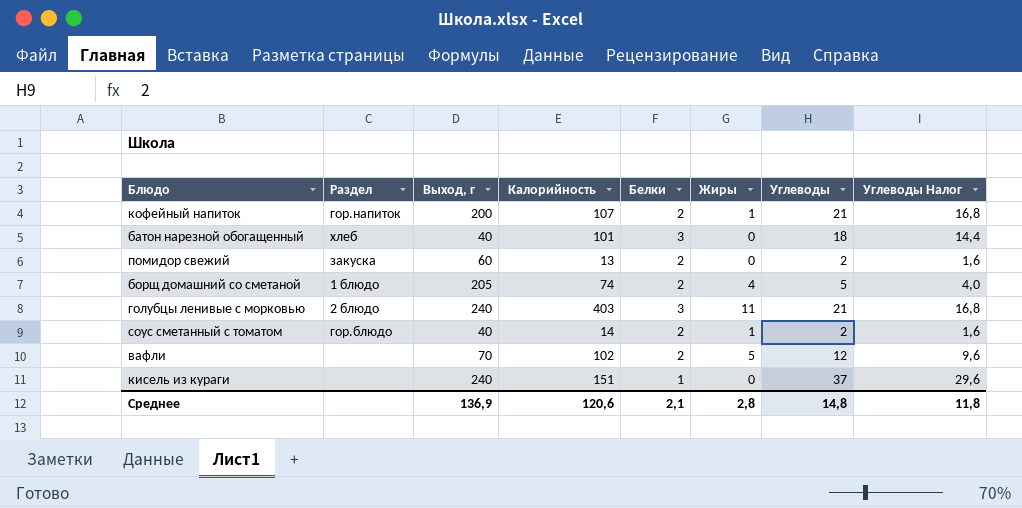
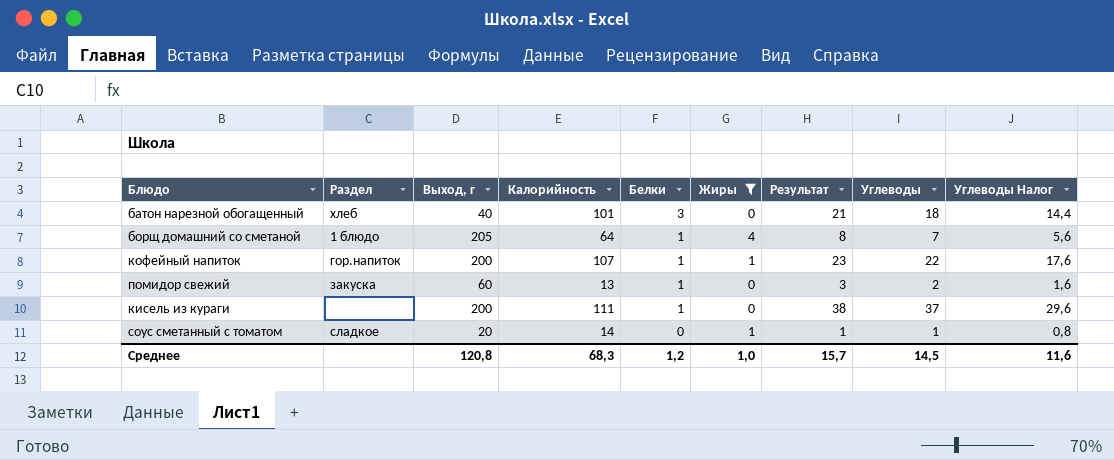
filter: none -> Жиры <= 4
row order: none -> Белки descending
column Результат | formula: none -> [Белки] + [Углеводы]
борщ домашний со сметаной | Калорийность: 74 -> 64
борщ домашний со сметаной | Белки: 2 -> 1
борщ домашний со сметаной | Углеводы: 5 -> 7
борщ домашний со сметаной | Углеводы Налог: 4,0 -> 5,6
кофейный напиток | Белки: 2 -> 1
кофейный напиток | Углеводы: 21 -> 22
кофейный напиток | Углеводы Налог: 16,8 -> 17,6
помидор свежий | Белки: 2 -> 1
кисель из кураги | Выход, г: 240 -> 200
кисель из кураги | Калорийность: 151 -> 111
соус сметанный с томатом | Раздел: гор.блюдо -> сладкое
соус сметанный с томатом | Выход, г: 40 -> 20
соус сметанный с томатом | Белки: 2 -> 0
соус сметанный с томатом | Углеводы: 2 -> 1
соус сметанный с томатом | Углеводы Налог: 1,6 -> 0,8
Среднее | Выход, г: 136,9 -> 120,8
Среднее | Калорийность: 120,6 -> 68,3
Среднее | Белки: 2,1 -> 1,2
Среднее | Жиры: 2,8 -> 1,0
Среднее | Углеводы: 14,8 -> 14,5
Среднее | Углеводы Налог: 11,8 -> 11,6

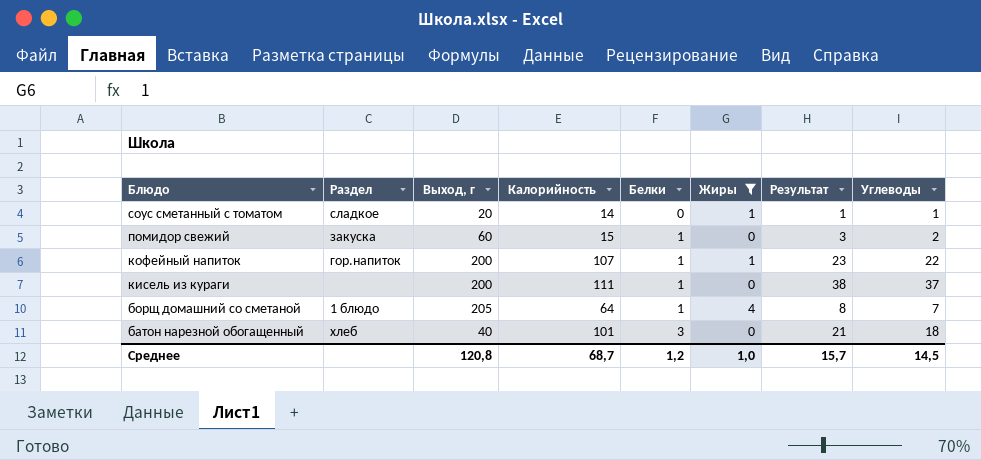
row order: Белки descending -> Блюдо descending
column Углеводы Налог | formula: [Углеводы] * 0,8 -> none
помидор свежий | Калорийность: 13 -> 15
Среднее | Калорийность: 68,3 -> 68,7

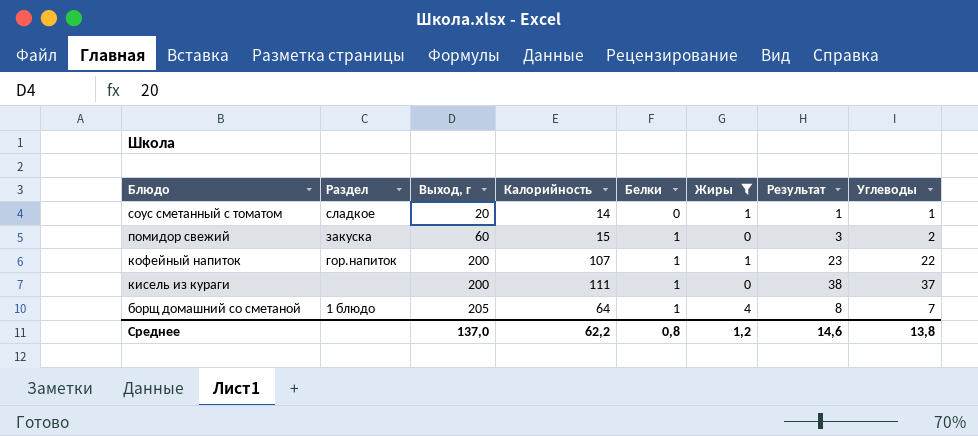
row батон нарезной обогащенный: хлеб | 40 | 101 | 3 | 0 | 21 | 18 -> none
Среднее | Выход, г: 120,8 -> 137,0
Среднее | Калорийность: 68,7 -> 62,2
Среднее | Белки: 1,2 -> 0,8
Среднее | Жиры: 1,0 -> 1,2
Среднее | Результат: 15,7 -> 14,6
Среднее | Углеводы: 14,5 -> 13,8

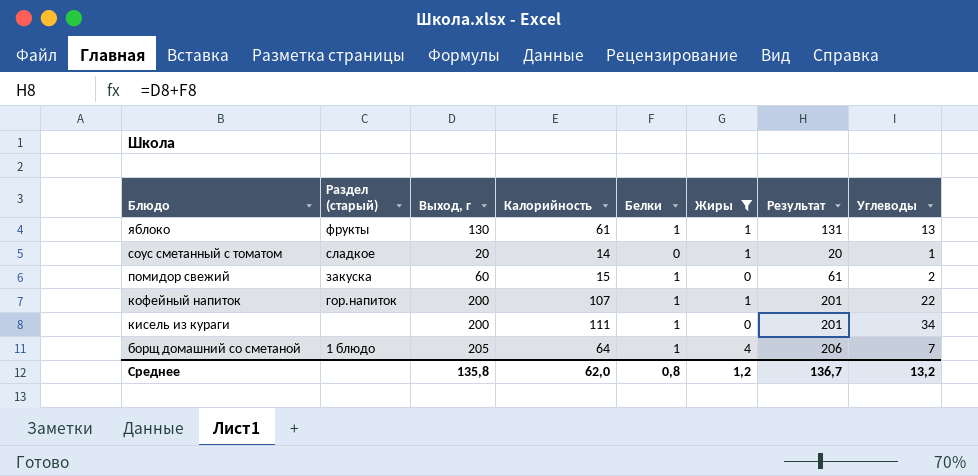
column name: Раздел -> Раздел (старый)
column Результат | formula: [Белки] + [Углеводы] -> [Выход, г] + [Белки]
row яблоко: none -> фрукты | 130 | 61 | 1 | 1 | 131 | 13
кисель из кураги | Углеводы: 37 -> 34
Среднее | Выход, г: 137,0 -> 135,8
Среднее | Калорийность: 62,2 -> 62,0
Среднее | Результат: 14,6 -> 136,7
Среднее | Углеводы: 13,8 -> 13,2

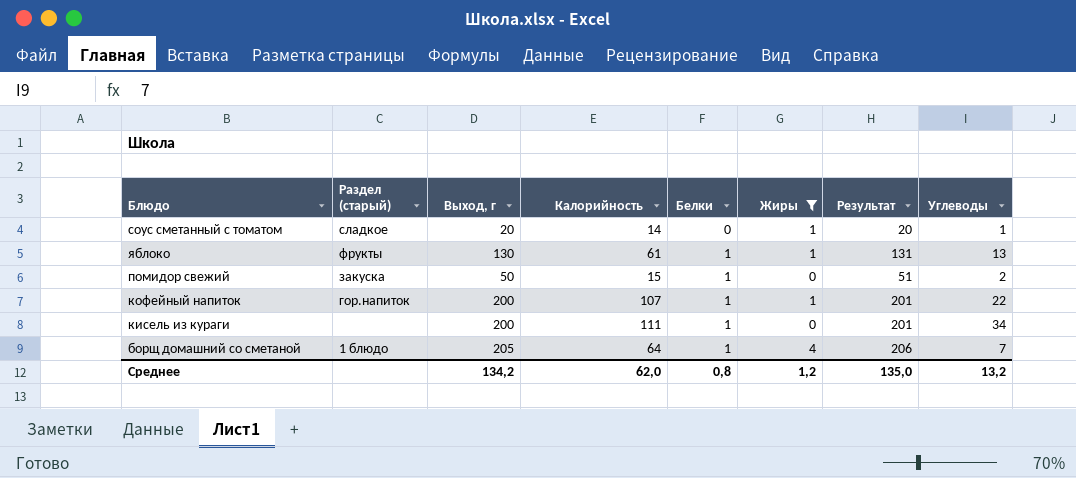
row order: Блюдо descending -> Белки ascending
помидор свежий | Выход, г: 60 -> 50
помидор свежий | Результат: 61 -> 51
Среднее | Выход, г: 135,8 -> 134,2
Среднее | Результат: 136,7 -> 135,0

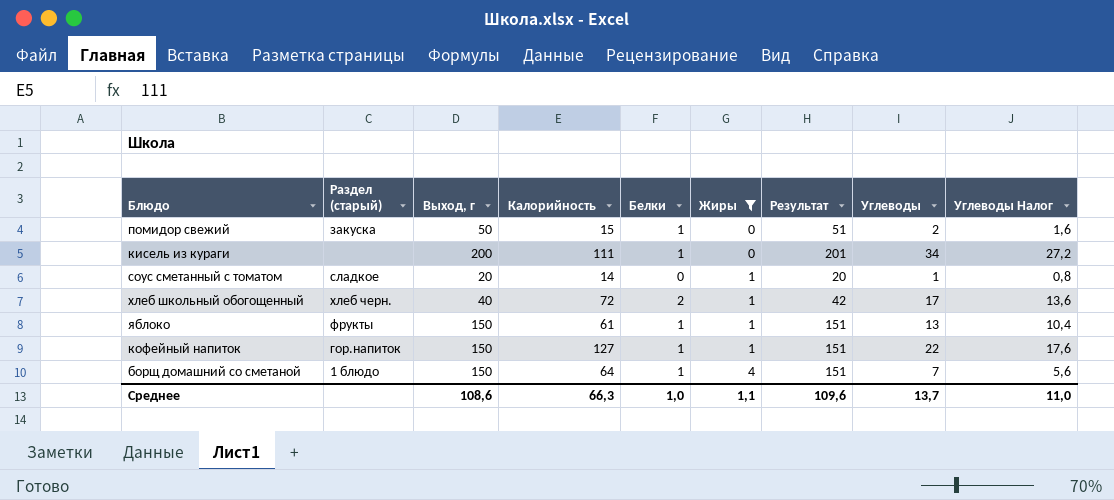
row order: Белки ascending -> Жиры ascending
column Углеводы Налог | formula: none -> [Углеводы] * 0,8
row хлеб школьный обогощенный: none -> хлеб черн. | 40 | 72 | 2 | 1 | 42 | 17 | 13,6
яблоко | Выход, г: 130 -> 150
яблоко | Результат: 131 -> 151
кофейный напиток | Выход, г: 200 -> 150
кофейный напиток | Калорийность: 107 -> 127
кофейный напиток | Результат: 201 -> 151
борщ домашний со сметаной | Выход, г: 205 -> 150
борщ домашний со сметаной | Результат: 206 -> 151
Среднее | Выход, г: 134,2 -> 108,6
Среднее | Калорийность: 62,0 -> 66,3
Среднее | Белки: 0,8 -> 1,0
Среднее | Жиры: 1,2 -> 1,1
Среднее | Результат: 135,0 -> 109,6
Среднее | Углеводы: 13,2 -> 13,7

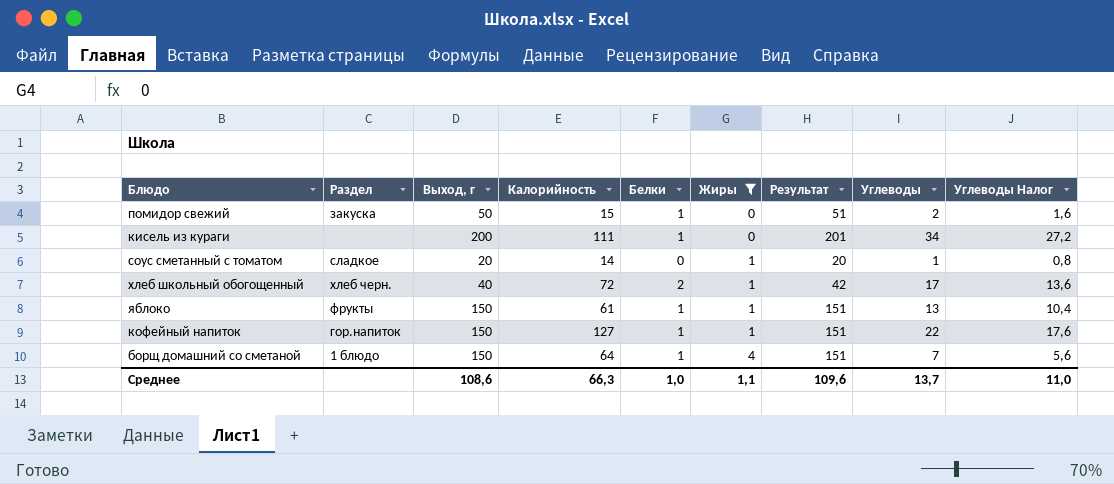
column name: Раздел (старый) -> Раздел

